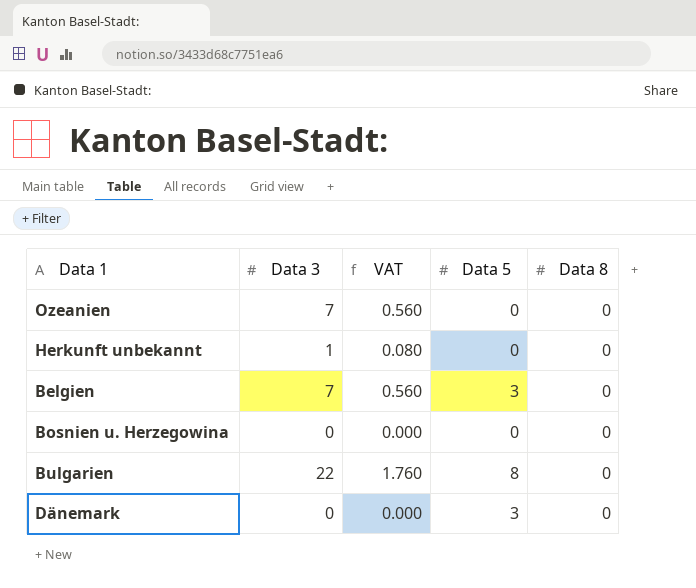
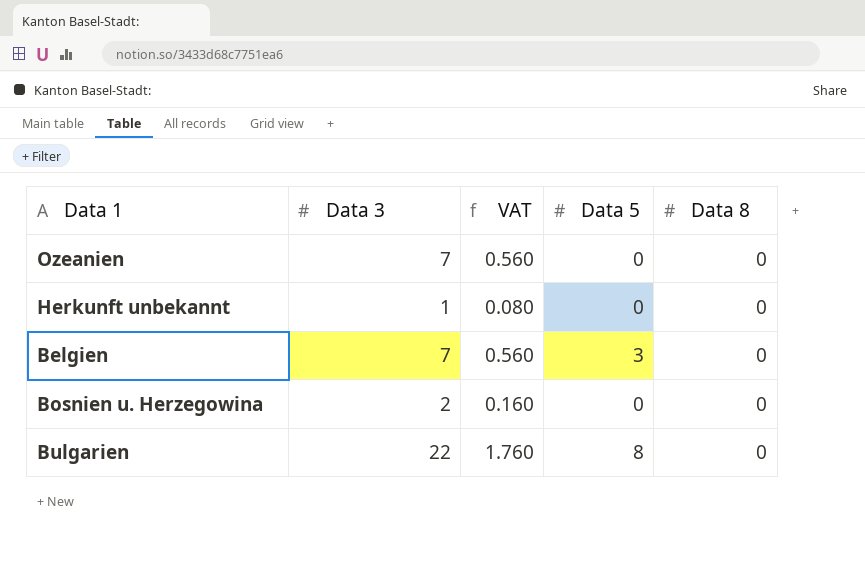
row Dänemark: 0 | 0.000 | 3 | 0 -> none
Bosnien u. Herzegowina | Data 3: 0 -> 2
Bosnien u. Herzegowina | VAT: 0.000 -> 0.160

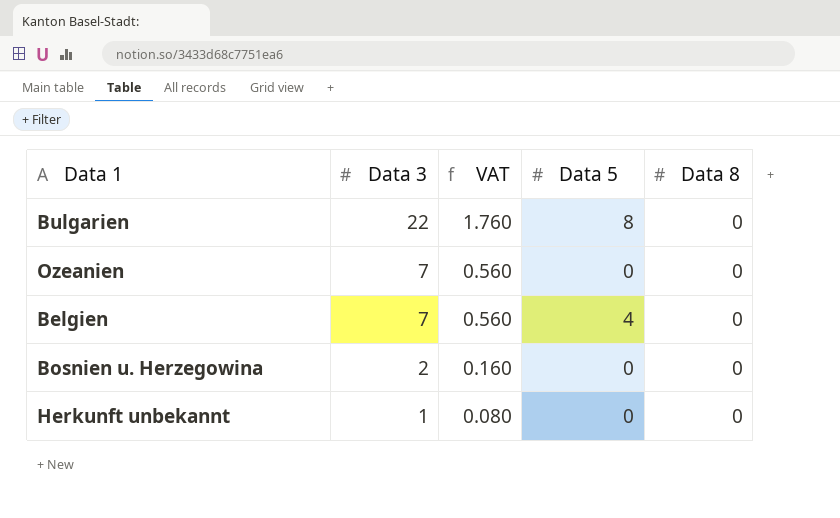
row order: none -> Data 3 descending
Belgien | Data 5: 3 -> 4

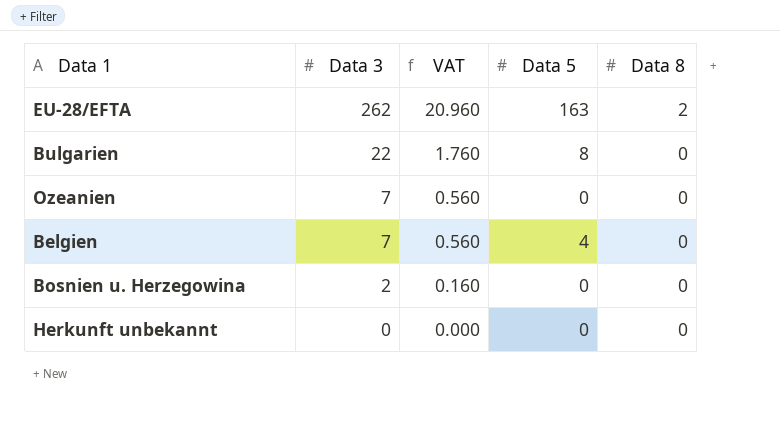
row EU-28/EFTA: none -> 262 | 20.960 | 163 | 2
Herkunft unbekannt | Data 3: 1 -> 0
Herkunft unbekannt | VAT: 0.080 -> 0.000

